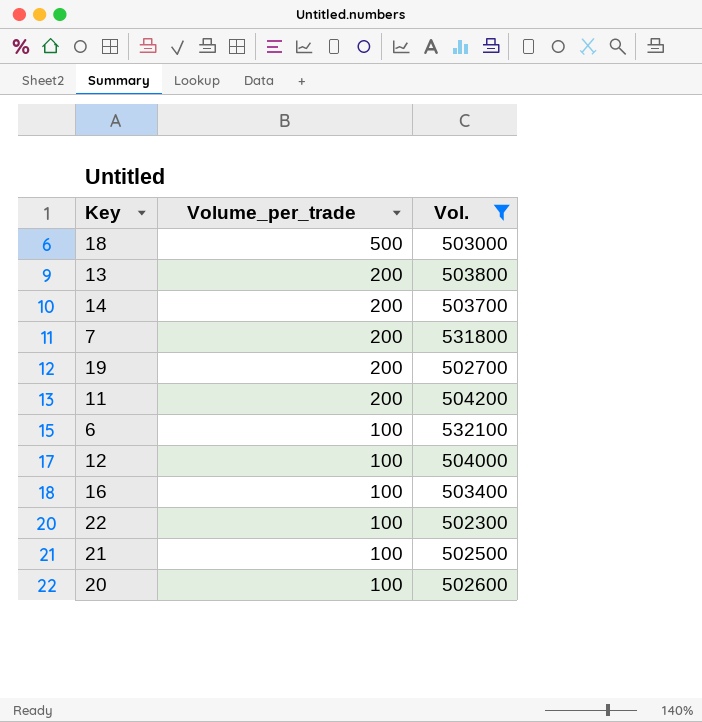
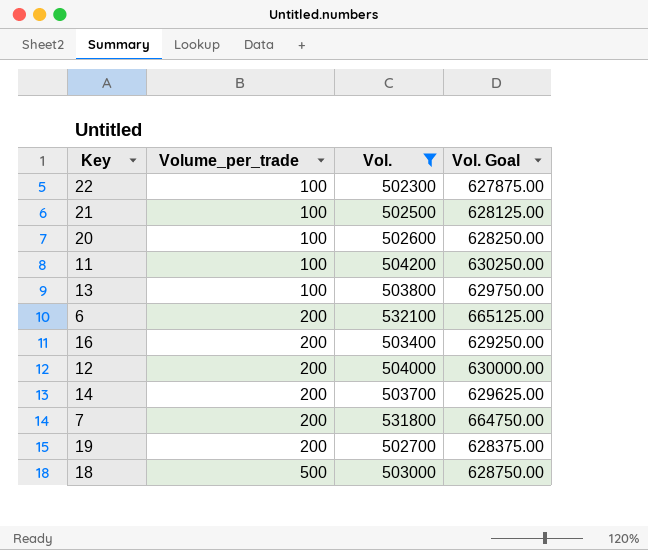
row order: Volume_per_trade descending -> Volume_per_trade ascending
column Vol. Goal | formula: none -> [Vol.] * 1.25
11 | Volume_per_trade: 200 -> 100
13 | Volume_per_trade: 200 -> 100
6 | Volume_per_trade: 100 -> 200
16 | Volume_per_trade: 100 -> 200
12 | Volume_per_trade: 100 -> 200

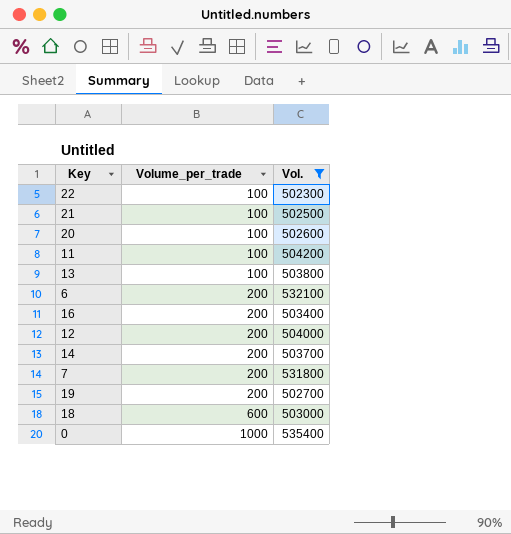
column Vol. Goal | formula: [Vol.] * 1.25 -> none
18 | Volume_per_trade: 500 -> 600
row 0: none -> 1000 | 535400

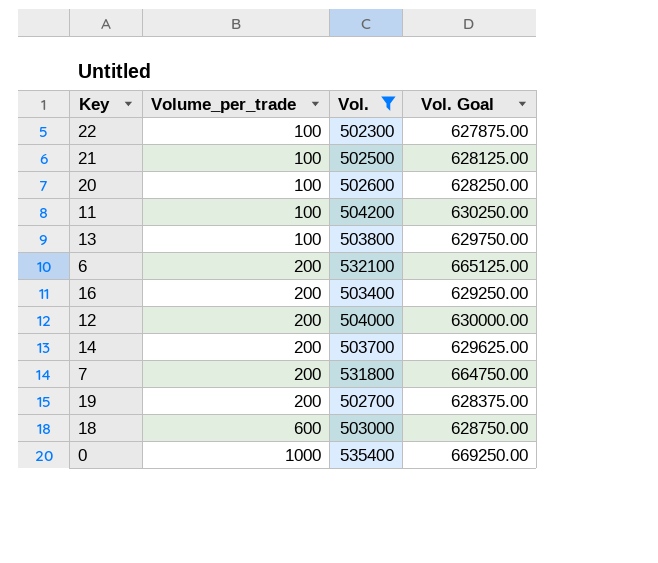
column Vol. Goal | formula: none -> [Vol.] * 1.25

